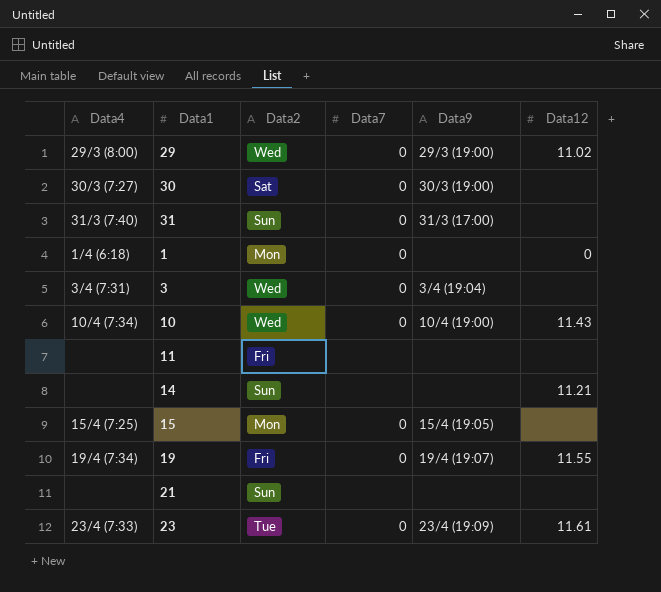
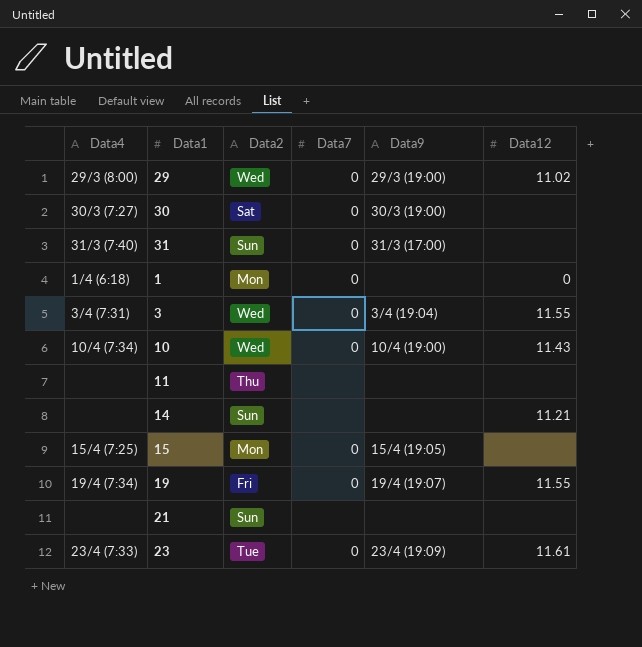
3 | Data12: none -> 11.55
11 | Data2: Fri -> Thu

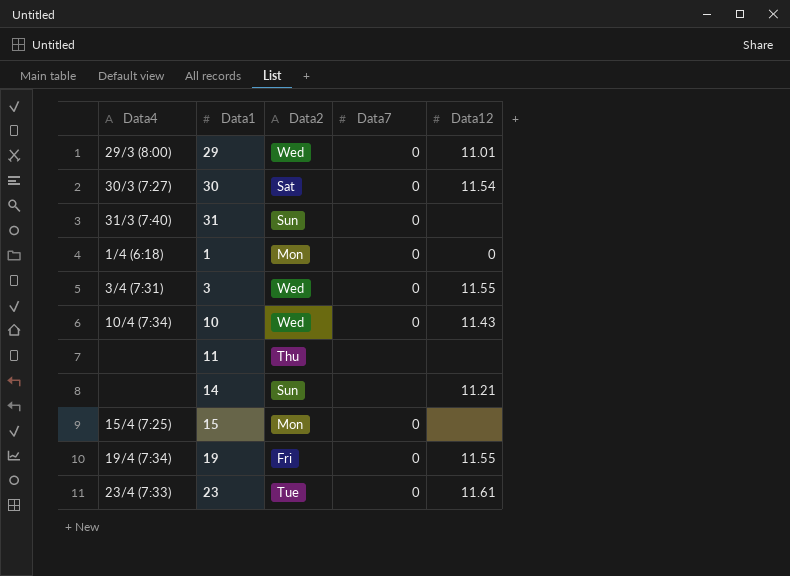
column Data9 | position: 5 -> none
row 21: none | Sun | none | none | none -> none
29 | Data12: 11.02 -> 11.01
30 | Data12: none -> 11.54

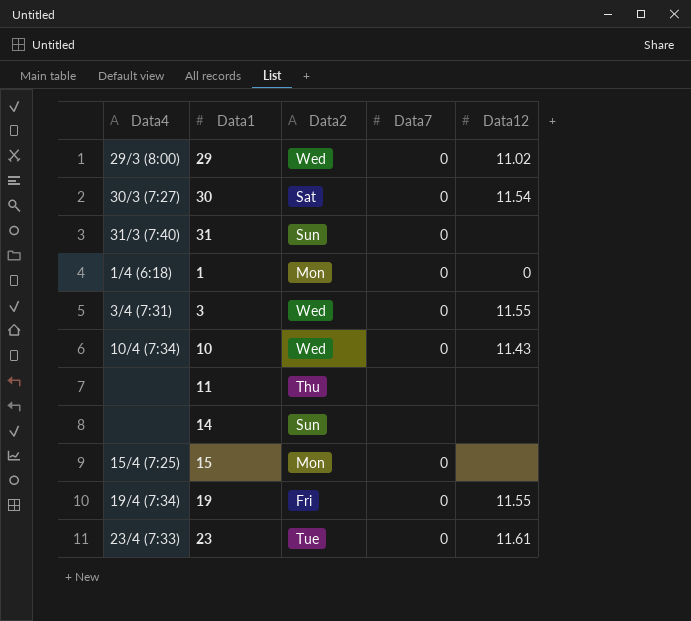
29 | Data12: 11.01 -> 11.02
14 | Data12: 11.21 -> none

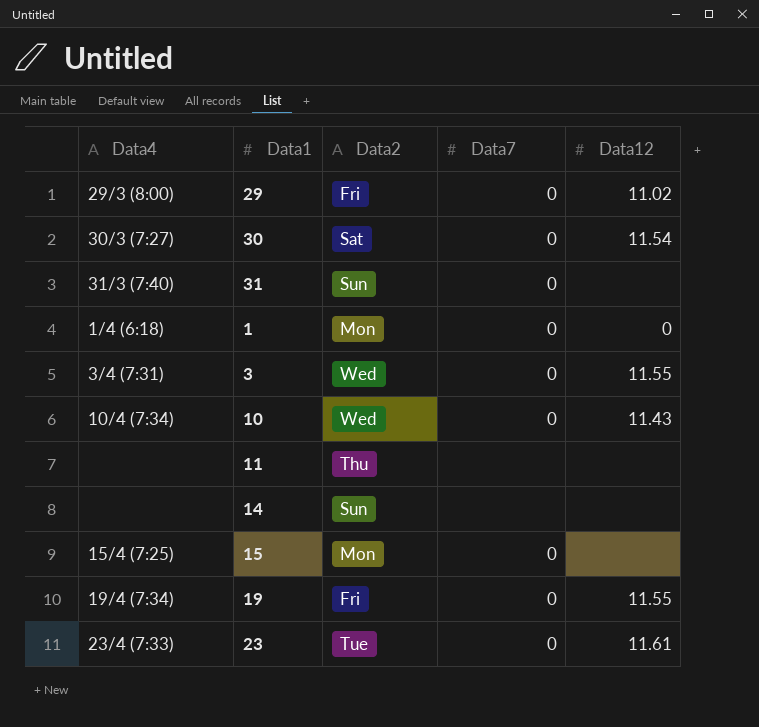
29 | Data2: Wed -> Fri

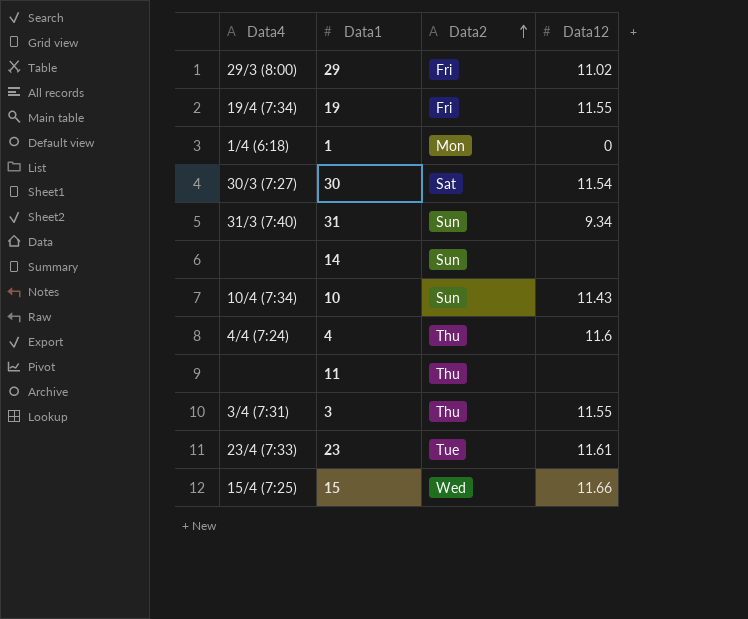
row order: none -> Data2 ascending
column Data7 | position: 4 -> none
31 | Data12: none -> 9.34
10 | Data2: Wed -> Sun
row 4: none -> 4/4 (7:24) | Thu | 11.6
3 | Data2: Wed -> Thu
15 | Data2: Mon -> Wed
15 | Data12: none -> 11.66

